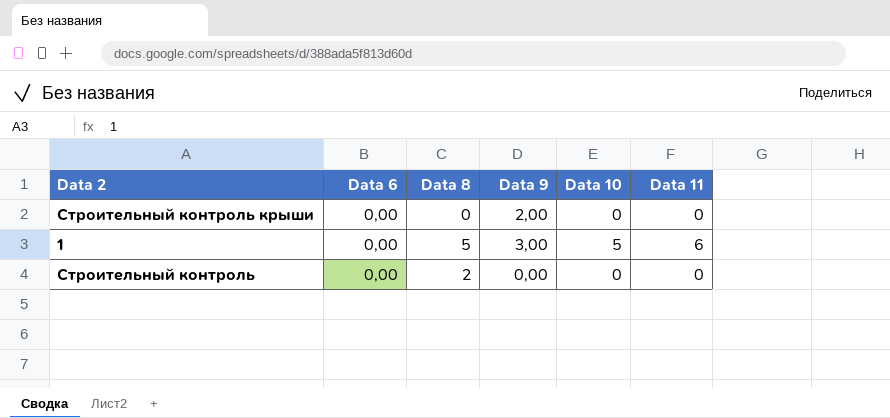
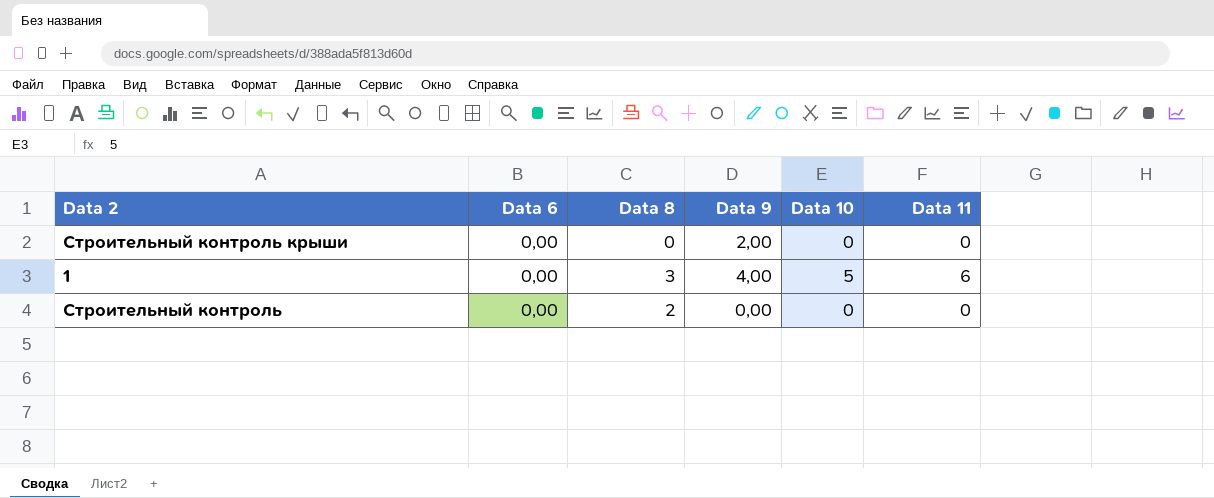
1 | Data 8: 5 -> 3
1 | Data 9: 3,00 -> 4,00

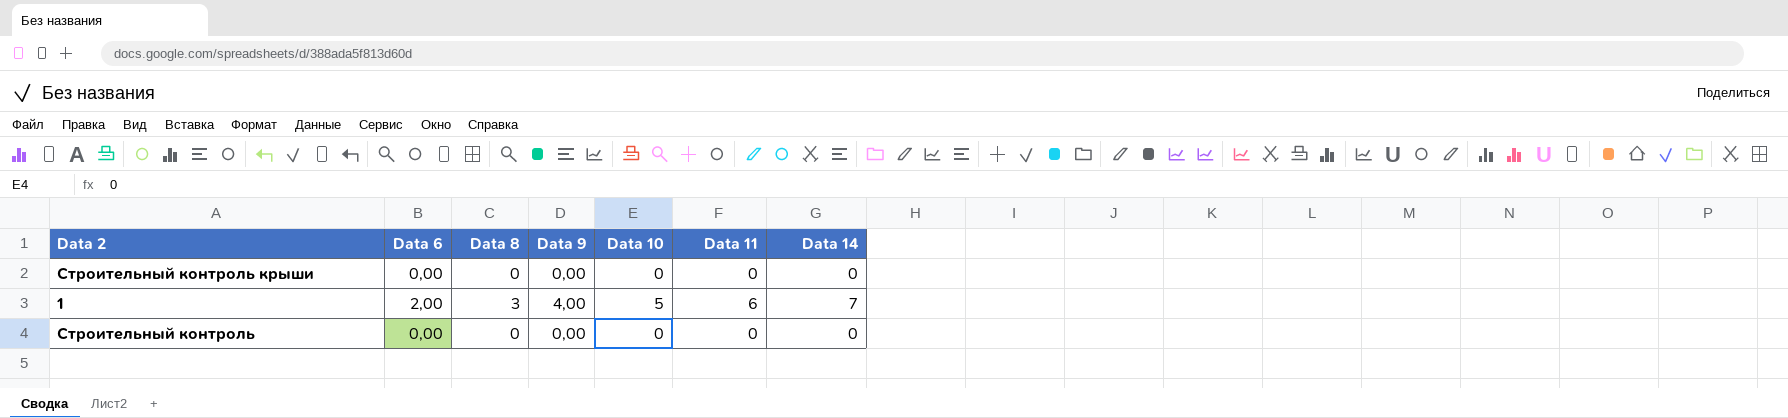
column Data 14 | position: none -> 7
Строительный контроль крыши | Data 9: 2,00 -> 0,00
1 | Data 6: 0,00 -> 2,00
Строительный контроль | Data 8: 2 -> 0

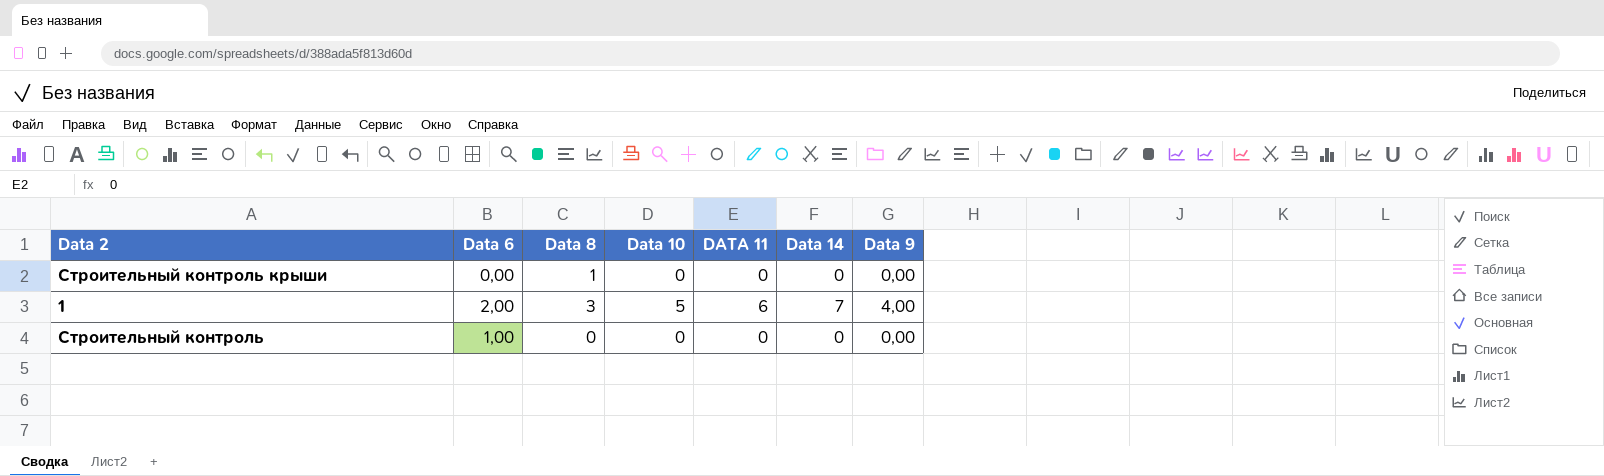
column name: Data 11 -> DATA 11
column Data 9 | position: 4 -> 7
Строительный контроль крыши | Data 8: 0 -> 1
Строительный контроль | Data 6: 0,00 -> 1,00

